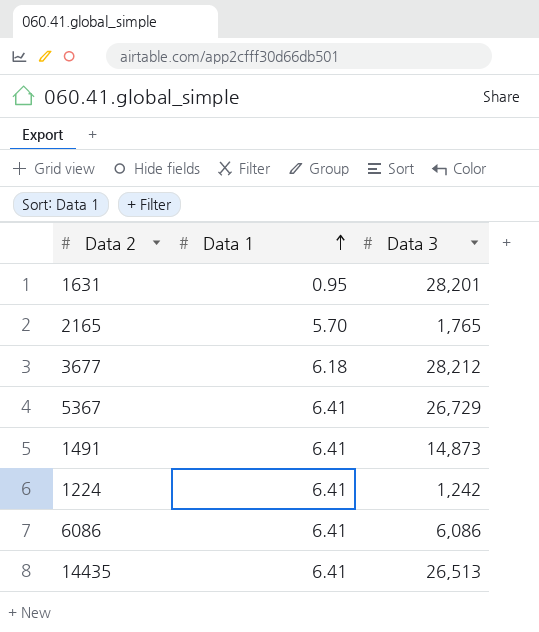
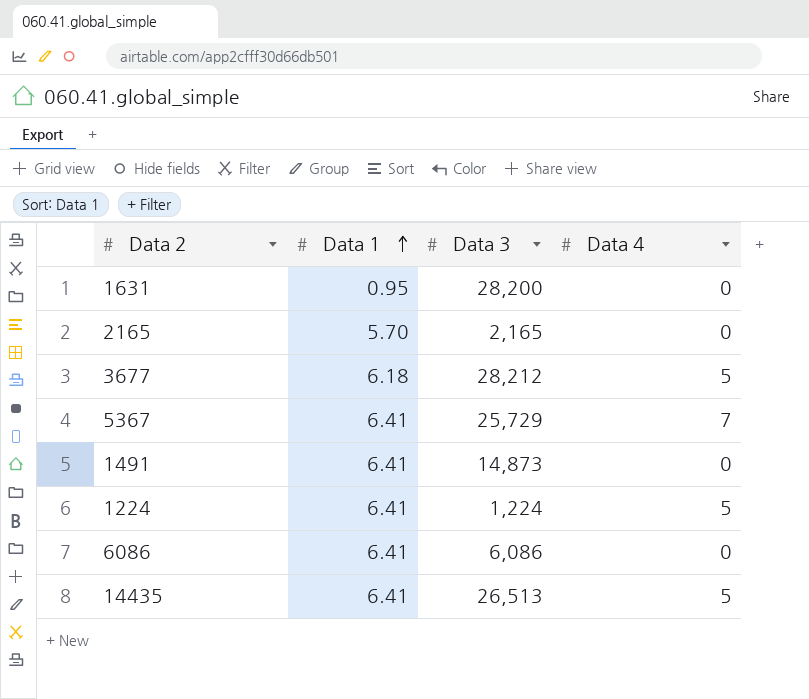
column Data 4 | position: none -> 4
1631 | Data 3: 28,201 -> 28,200
2165 | Data 3: 1,765 -> 2,165
5367 | Data 3: 26,729 -> 25,729
1224 | Data 3: 1,242 -> 1,224

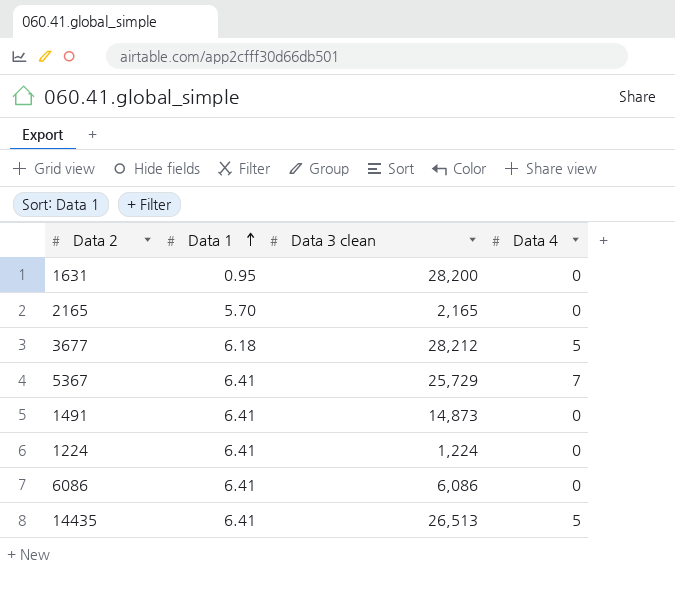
column name: Data 3 -> Data 3 clean
1224 | Data 4: 5 -> 0

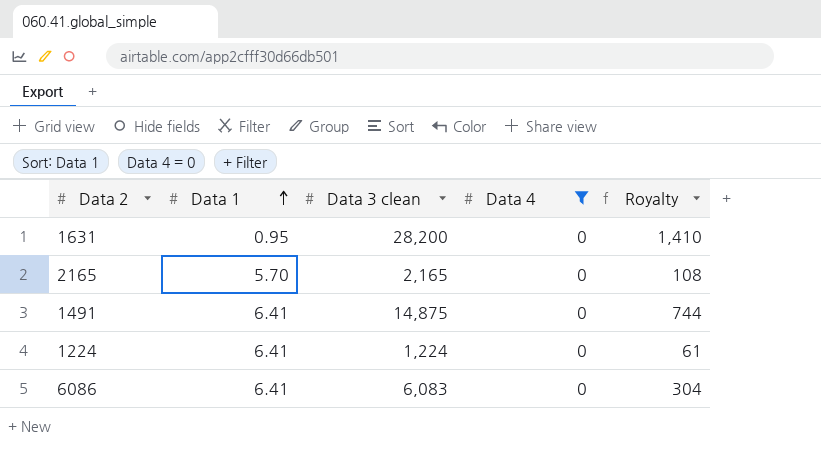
filter: none -> Data 4 = 0
column Royalty | formula: none -> [Data 3 clean] * 0.05
1491 | Data 3 clean: 14,873 -> 14,875
6086 | Data 3 clean: 6,086 -> 6,083

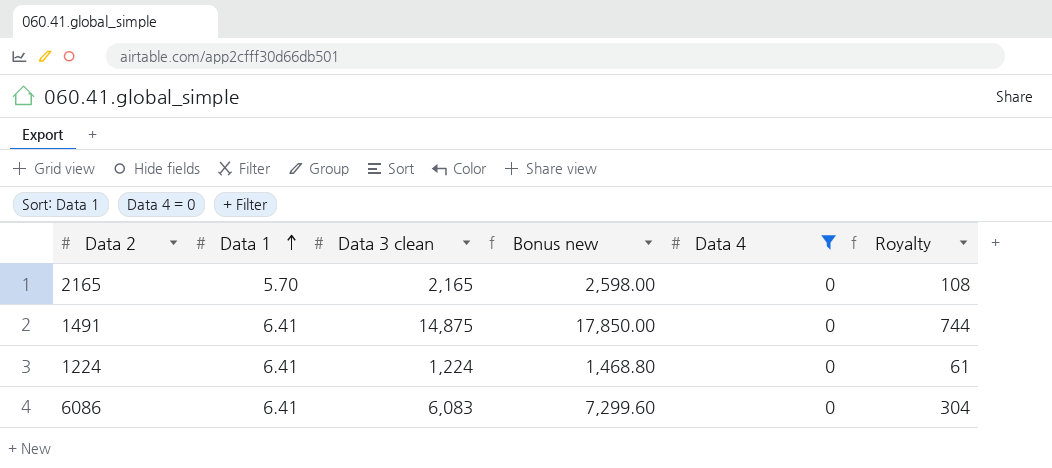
column Bonus new | formula: none -> [Data 3 clean] * 1.2
row 1631: 0.95 | 28,200 | 0 | 1,410 -> none

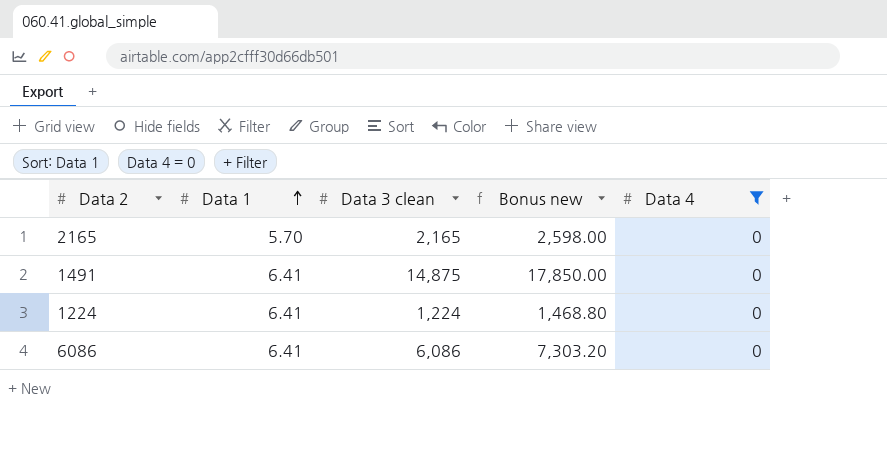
column Royalty | formula: [Data 3 clean] * 0.05 -> none
6086 | Data 3 clean: 6,083 -> 6,086
6086 | Bonus new: 7,299.60 -> 7,303.20

